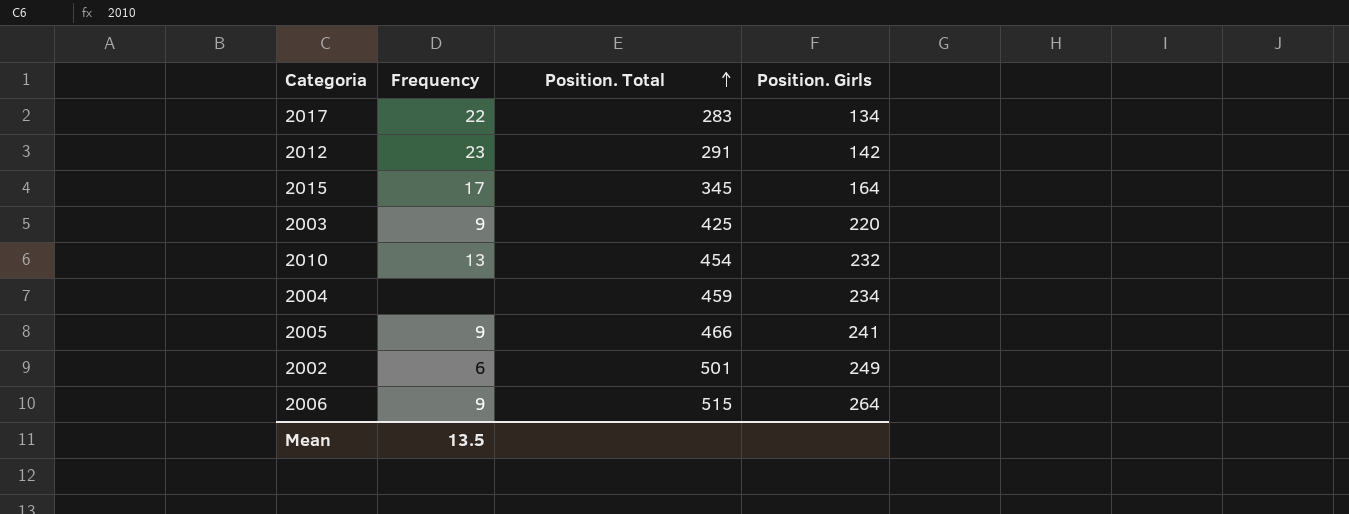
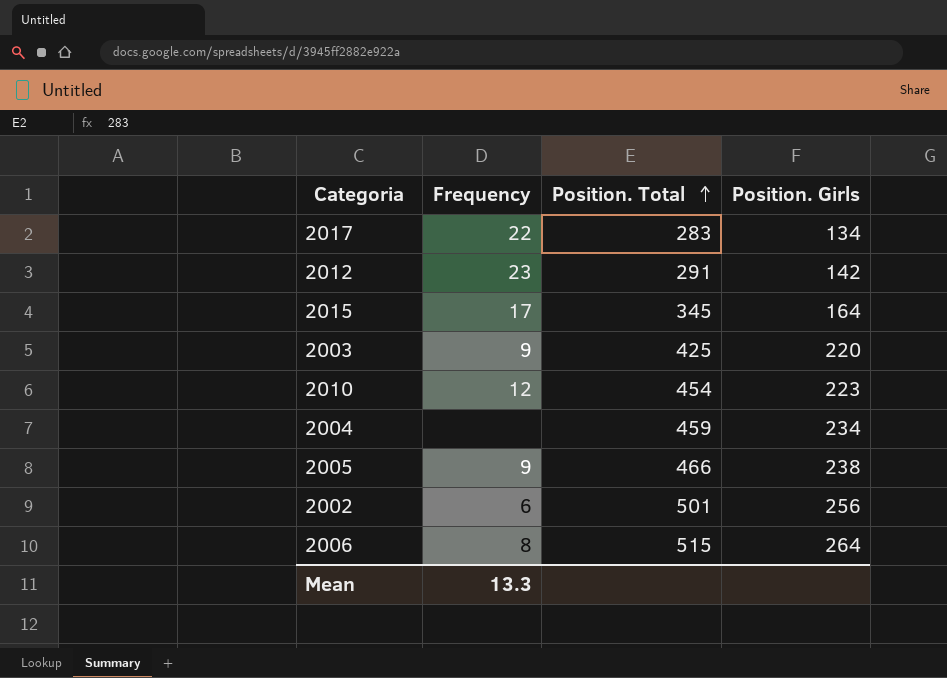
2010 | Frequency: 13 -> 12
2010 | Position. Girls: 232 -> 223
2005 | Position. Girls: 241 -> 238
2002 | Position. Girls: 249 -> 256
2006 | Frequency: 9 -> 8
Mean | Frequency: 13.5 -> 13.3

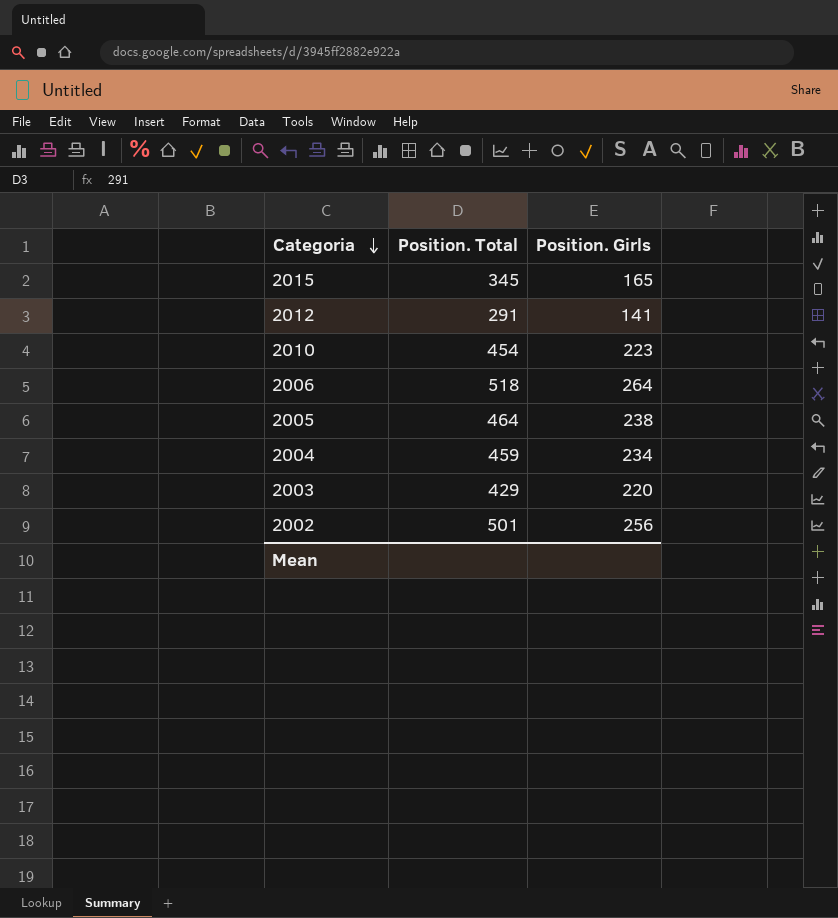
row order: Position. Total ascending -> Categoria descending
column Frequency | position: 2 -> none
row 2017: 22 | 283 | 134 -> none
2015 | Position. Girls: 164 -> 165
2012 | Position. Girls: 142 -> 141
2006 | Position. Total: 515 -> 518
2005 | Position. Total: 466 -> 464
2003 | Position. Total: 425 -> 429

